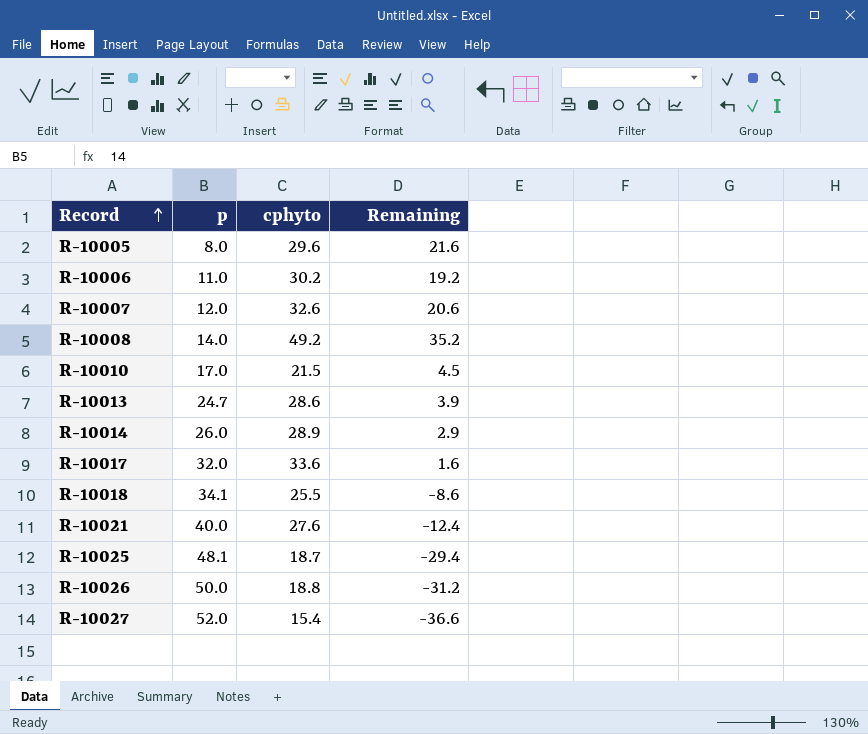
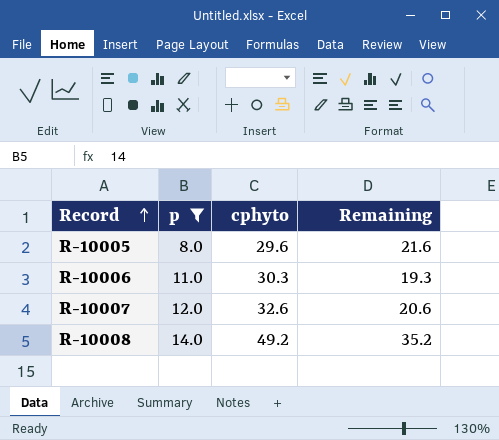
filter: none -> p <= 14.0
R-10006 | cphyto: 30.2 -> 30.3
R-10006 | Remaining: 19.2 -> 19.3

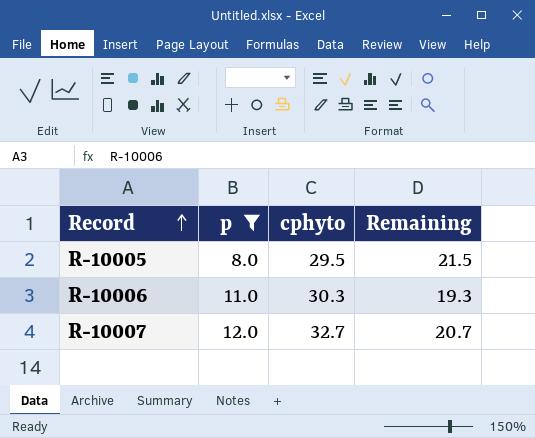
row R-10008: 14.0 | 49.2 | 35.2 -> none
R-10005 | cphyto: 29.6 -> 29.5
R-10005 | Remaining: 21.6 -> 21.5
R-10007 | cphyto: 32.6 -> 32.7
R-10007 | Remaining: 20.6 -> 20.7

